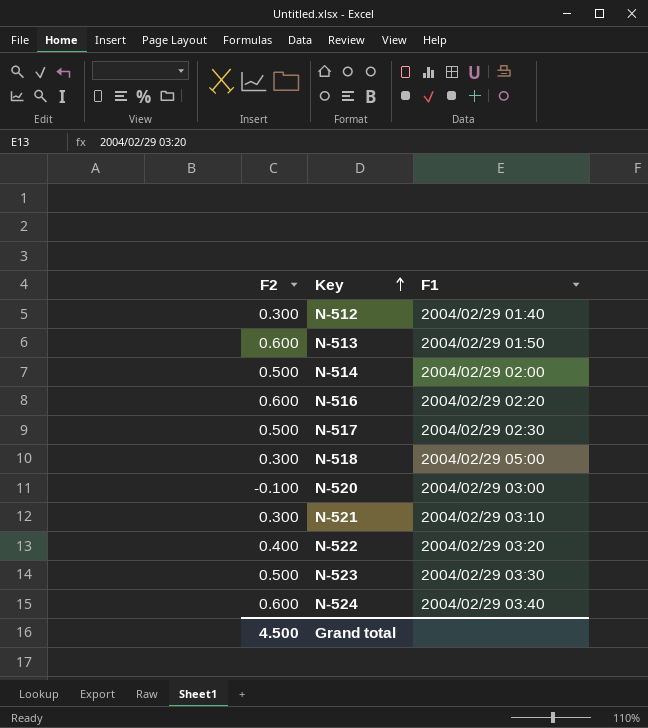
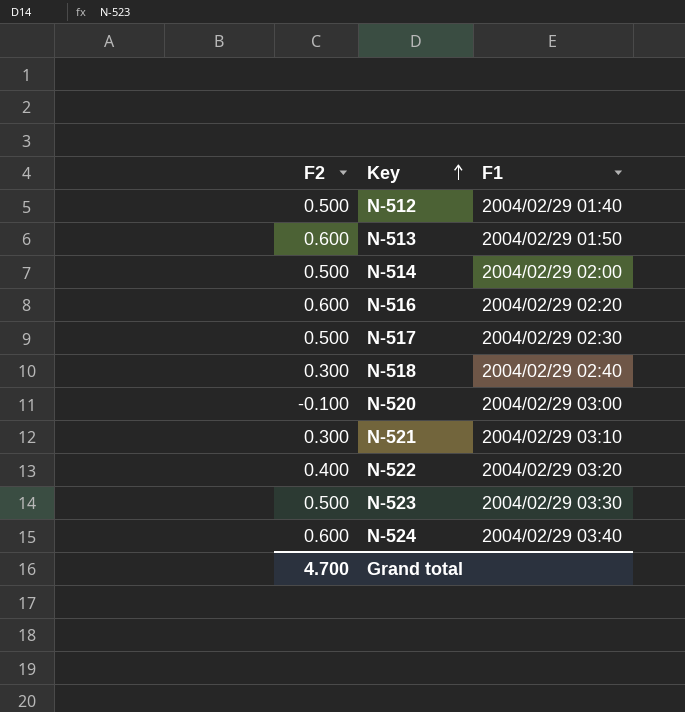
N-512 | F2: 0.300 -> 0.500
N-518 | F1: 2004/02/29 05:00 -> 2004/02/29 02:40
Grand total | F2: 4.500 -> 4.700

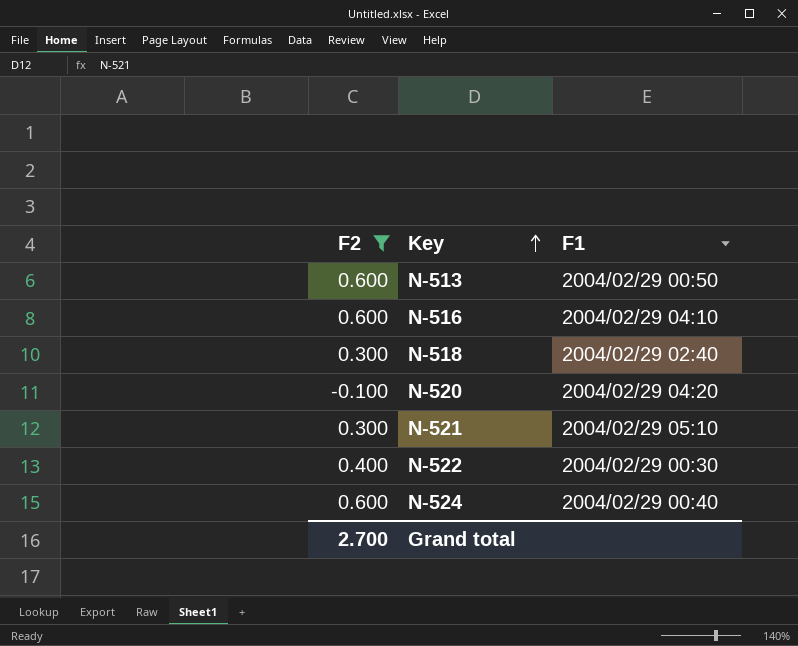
filter: none -> F2 != 0.500
N-513 | F1: 2004/02/29 01:50 -> 2004/02/29 00:50
N-516 | F1: 2004/02/29 02:20 -> 2004/02/29 04:10
N-520 | F1: 2004/02/29 03:00 -> 2004/02/29 04:20
N-521 | F1: 2004/02/29 03:10 -> 2004/02/29 05:10
N-522 | F1: 2004/02/29 03:20 -> 2004/02/29 00:30
N-524 | F1: 2004/02/29 03:40 -> 2004/02/29 00:40
Grand total | F2: 4.700 -> 2.700

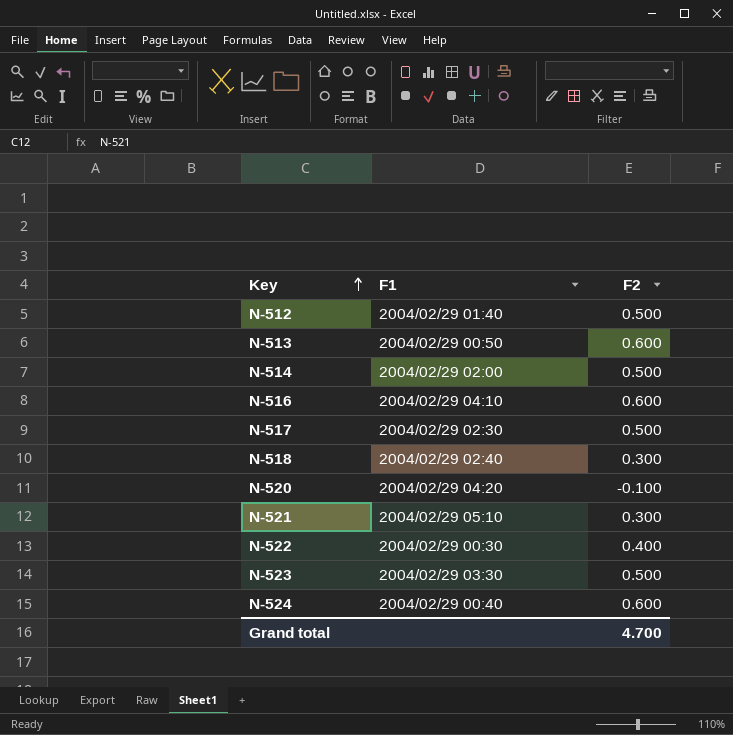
filter: F2 != 0.500 -> none
column F2 | position: 1 -> 3
Grand total | F2: 2.700 -> 4.700

